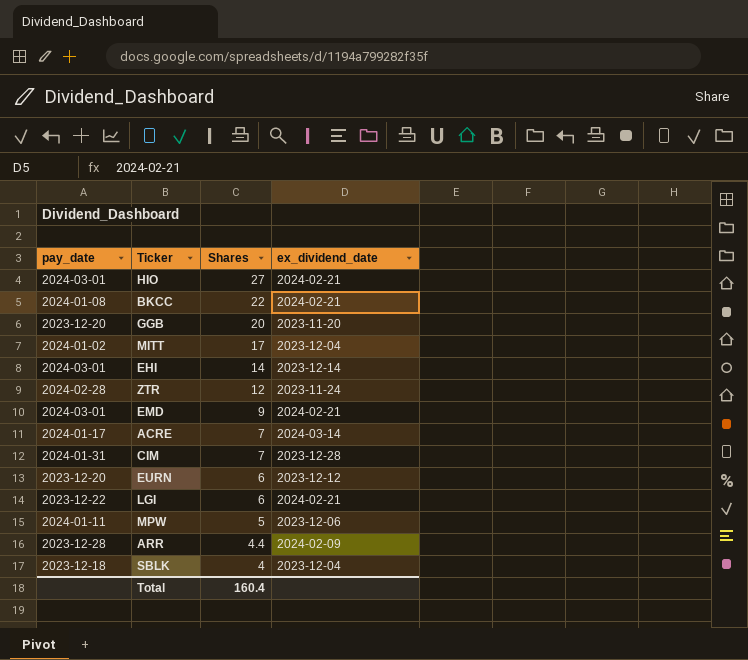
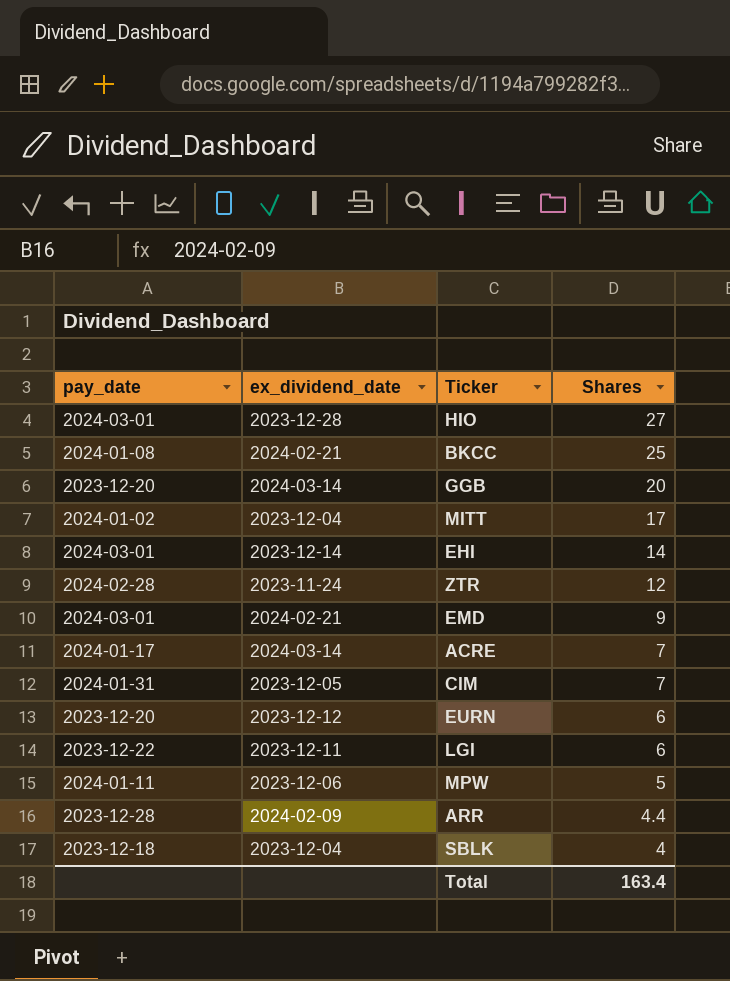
column ex_dividend_date | position: 4 -> 2
HIO | ex_dividend_date: 2024-02-21 -> 2023-12-28
BKCC | Shares: 22 -> 25
GGB | ex_dividend_date: 2023-11-20 -> 2024-03-14
CIM | ex_dividend_date: 2023-12-28 -> 2023-12-05
LGI | ex_dividend_date: 2024-02-21 -> 2023-12-11
Total | Shares: 160.4 -> 163.4

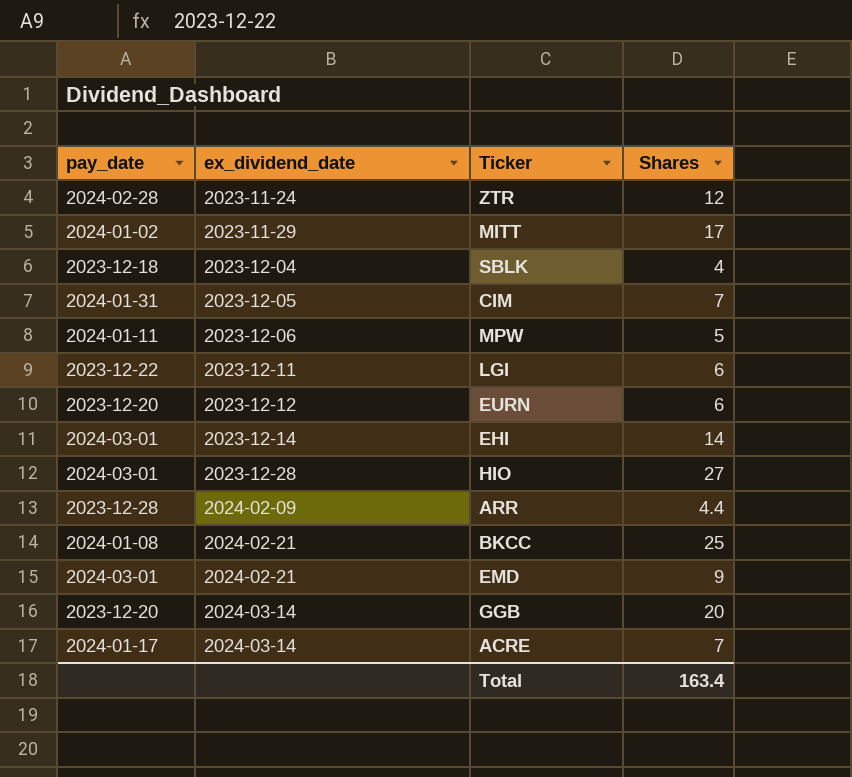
row order: Shares descending -> ex_dividend_date ascending
MITT | ex_dividend_date: 2023-12-04 -> 2023-11-29

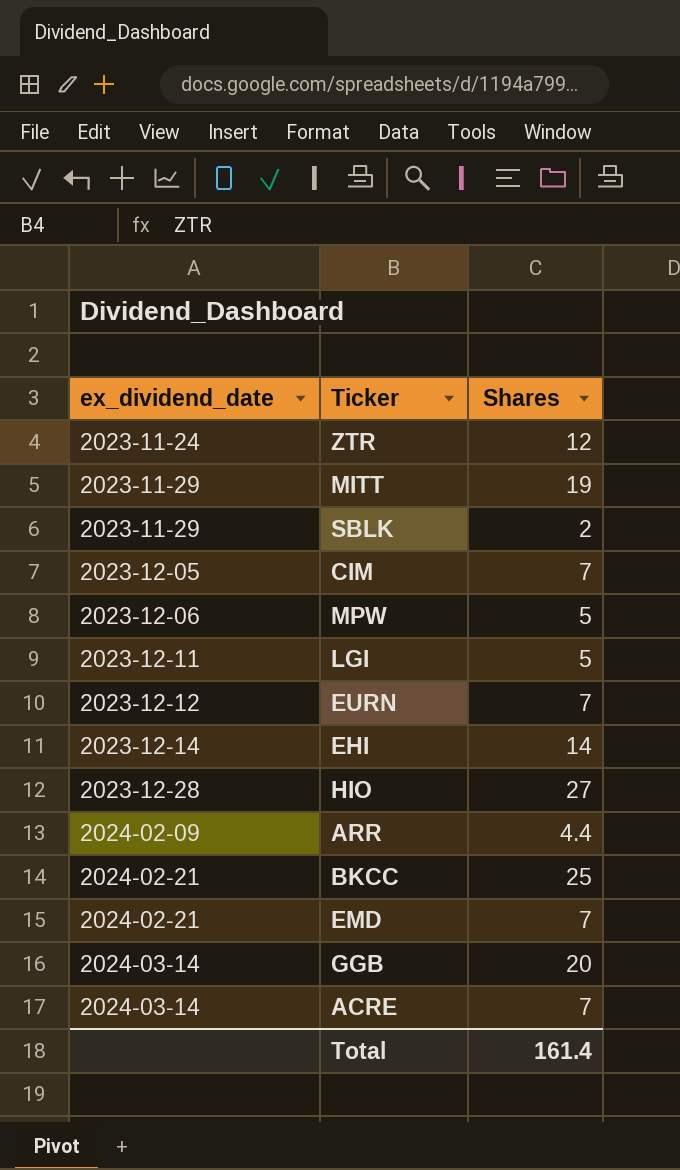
column pay_date | position: 1 -> none
MITT | Shares: 17 -> 19
SBLK | ex_dividend_date: 2023-12-04 -> 2023-11-29
SBLK | Shares: 4 -> 2
LGI | Shares: 6 -> 5
EURN | Shares: 6 -> 7
EMD | Shares: 9 -> 7
Total | Shares: 163.4 -> 161.4

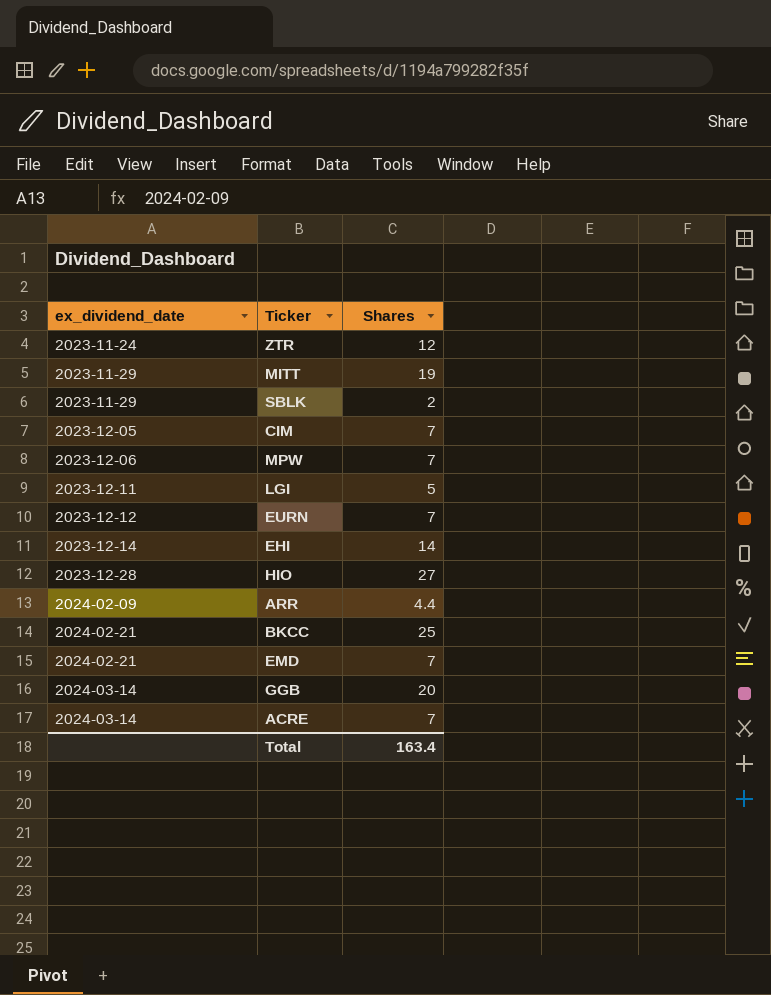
MPW | Shares: 5 -> 7
Total | Shares: 161.4 -> 163.4

